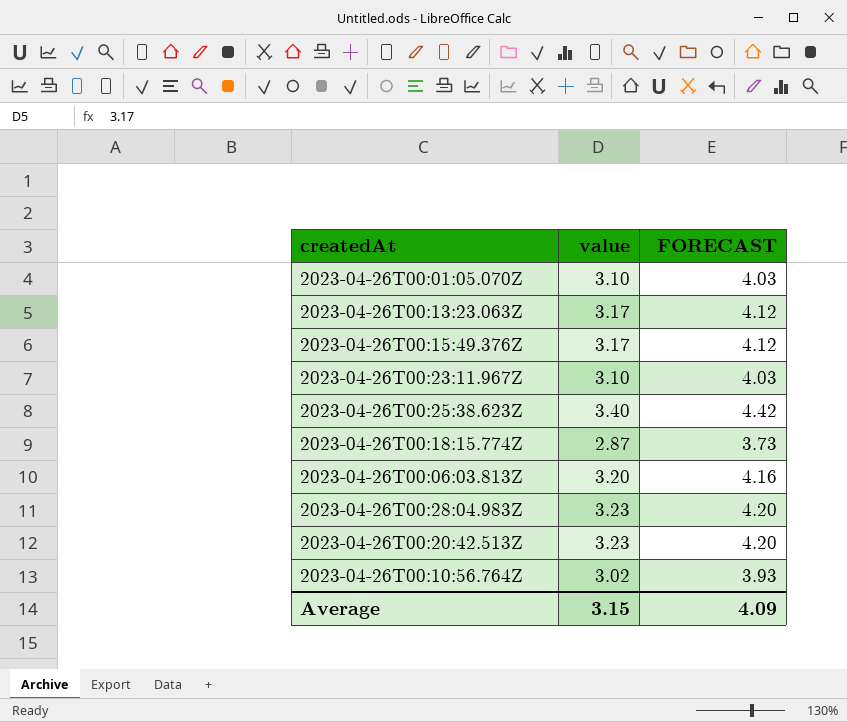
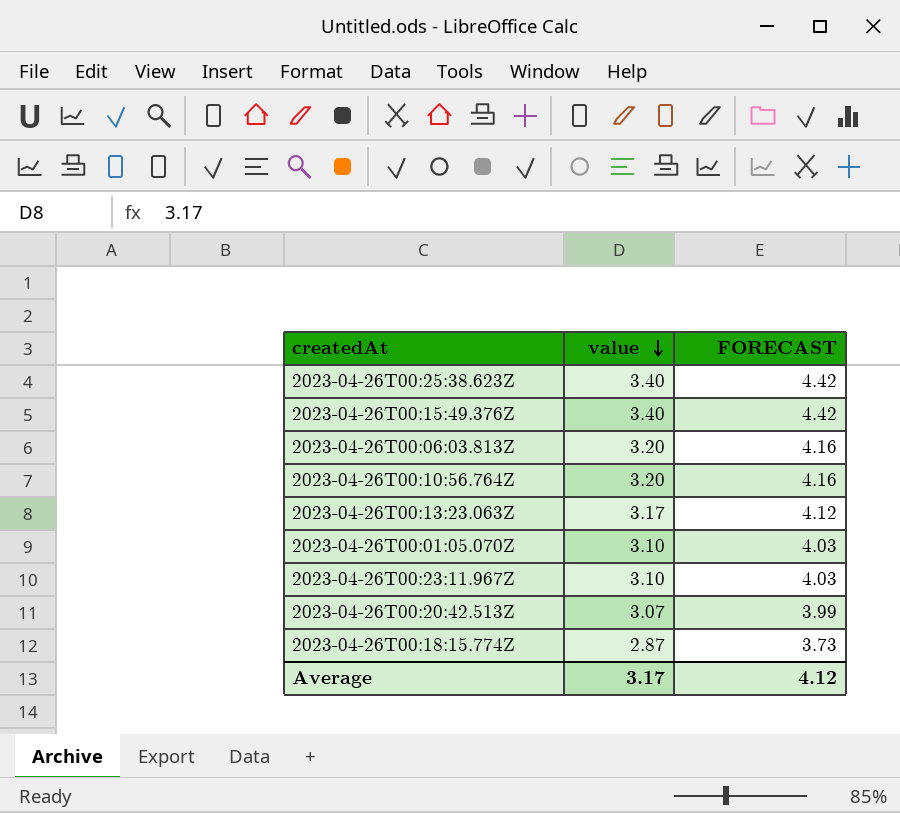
row order: none -> value descending
row 2023-04-26T00:28:04.983Z: 3.23 | 4.20 -> none
2023-04-26T00:15:49.376Z | value: 3.17 -> 3.40
2023-04-26T00:15:49.376Z | FORECAST: 4.12 -> 4.42
2023-04-26T00:10:56.764Z | value: 3.02 -> 3.20
2023-04-26T00:10:56.764Z | FORECAST: 3.93 -> 4.16
2023-04-26T00:20:42.513Z | value: 3.23 -> 3.07
2023-04-26T00:20:42.513Z | FORECAST: 4.20 -> 3.99
Average | value: 3.15 -> 3.17
Average | FORECAST: 4.09 -> 4.12

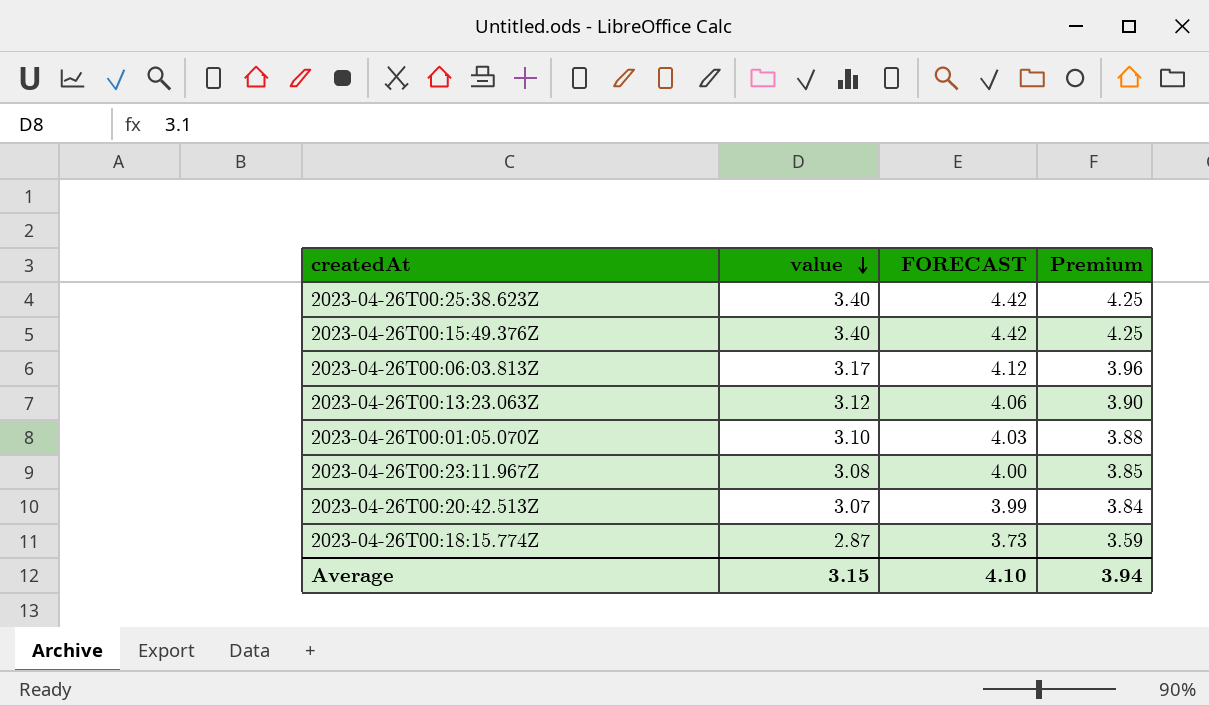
column Premium | formula: none -> [value] * 1.25
row 2023-04-26T00:10:56.764Z: 3.20 | 4.16 -> none
2023-04-26T00:06:03.813Z | value: 3.20 -> 3.17
2023-04-26T00:06:03.813Z | FORECAST: 4.16 -> 4.12
2023-04-26T00:13:23.063Z | value: 3.17 -> 3.12
2023-04-26T00:13:23.063Z | FORECAST: 4.12 -> 4.06
2023-04-26T00:23:11.967Z | value: 3.10 -> 3.08
2023-04-26T00:23:11.967Z | FORECAST: 4.03 -> 4.00
Average | value: 3.17 -> 3.15
Average | FORECAST: 4.12 -> 4.10

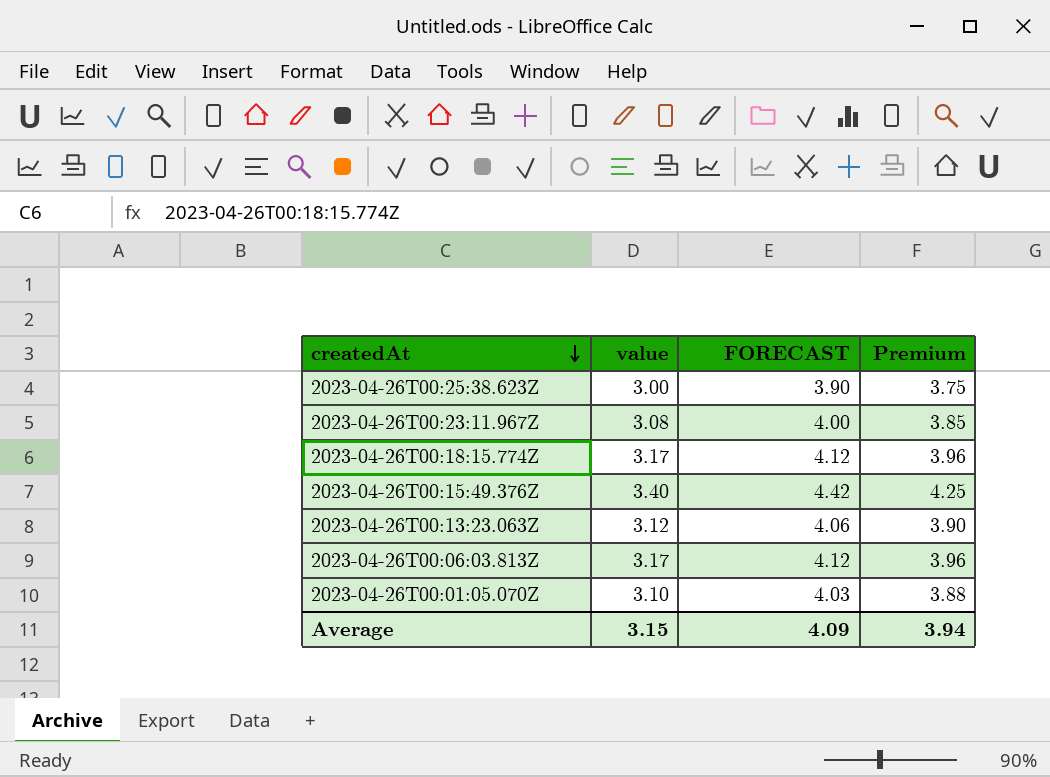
row order: value descending -> createdAt descending
row 2023-04-26T00:20:42.513Z: 3.07 | 3.99 | 3.84 -> none
2023-04-26T00:25:38.623Z | value: 3.40 -> 3.00
2023-04-26T00:25:38.623Z | FORECAST: 4.42 -> 3.90
2023-04-26T00:25:38.623Z | Premium: 4.25 -> 3.75
2023-04-26T00:18:15.774Z | value: 2.87 -> 3.17
2023-04-26T00:18:15.774Z | FORECAST: 3.73 -> 4.12
2023-04-26T00:18:15.774Z | Premium: 3.59 -> 3.96
Average | FORECAST: 4.10 -> 4.09

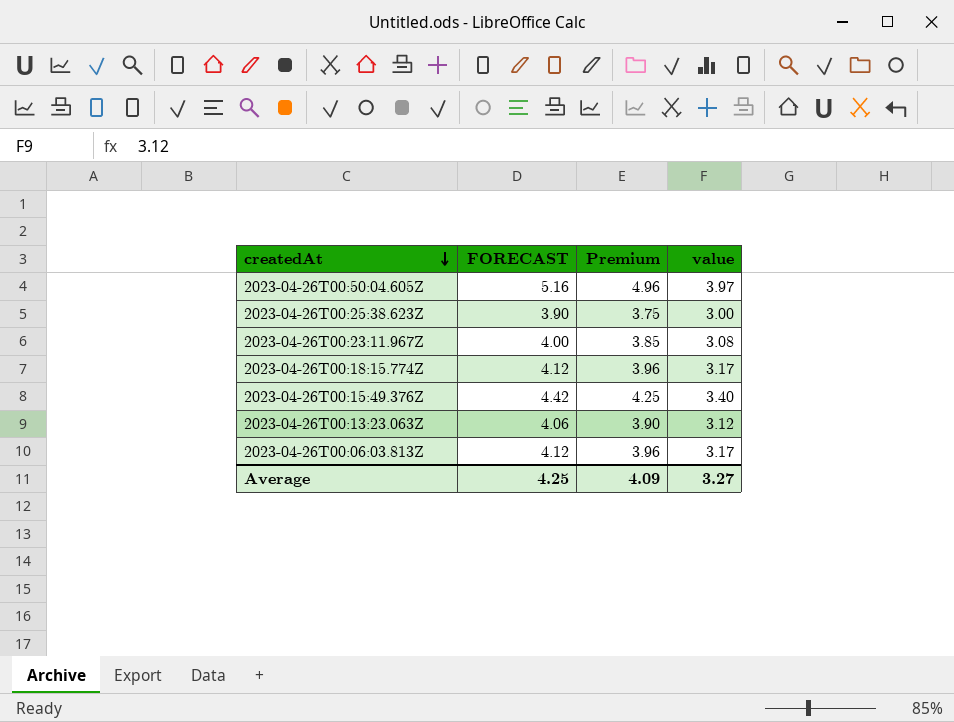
column value | position: 2 -> 4
row 2023-04-26T00:01:05.070Z: 3.10 | 4.03 | 3.88 -> none
row 2023-04-26T00:50:04.605Z: none -> 5.16 | 4.96 | 3.97
Average | FORECAST: 4.09 -> 4.25
Average | Premium: 3.94 -> 4.09
Average | value: 3.15 -> 3.27

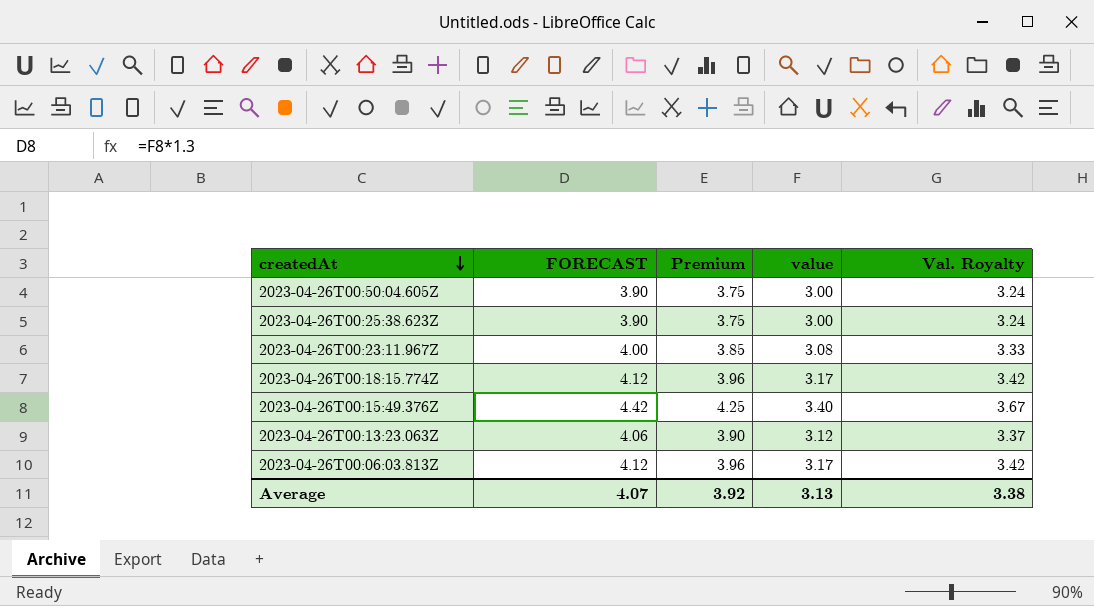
column Val. Royalty | formula: none -> [value] * 1.08
2023-04-26T00:50:04.605Z | FORECAST: 5.16 -> 3.90
2023-04-26T00:50:04.605Z | Premium: 4.96 -> 3.75
2023-04-26T00:50:04.605Z | value: 3.97 -> 3.00
Average | FORECAST: 4.25 -> 4.07
Average | Premium: 4.09 -> 3.92
Average | value: 3.27 -> 3.13

